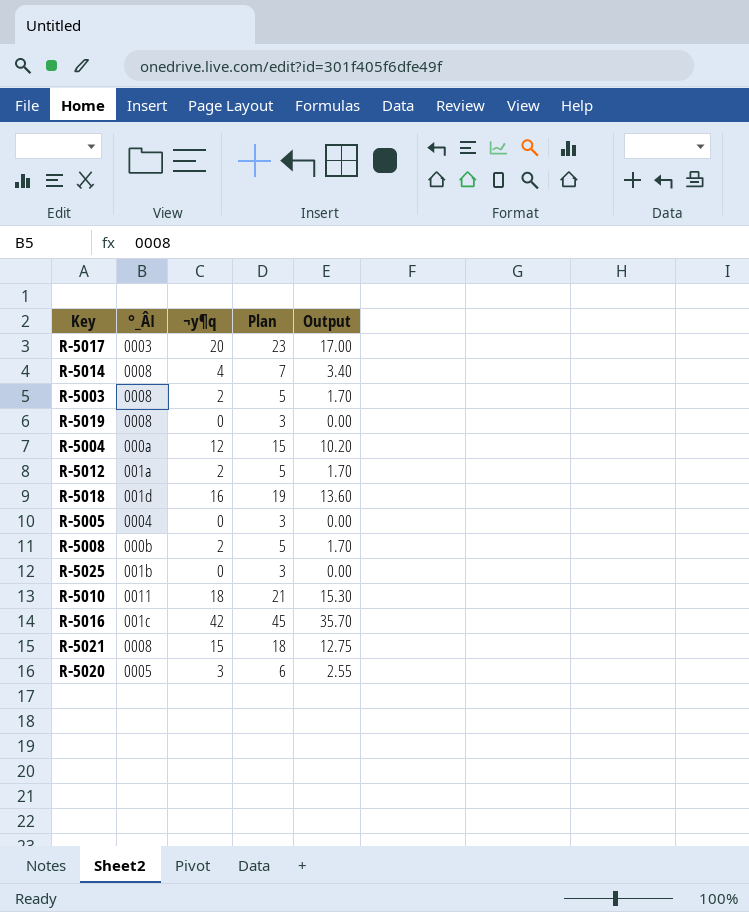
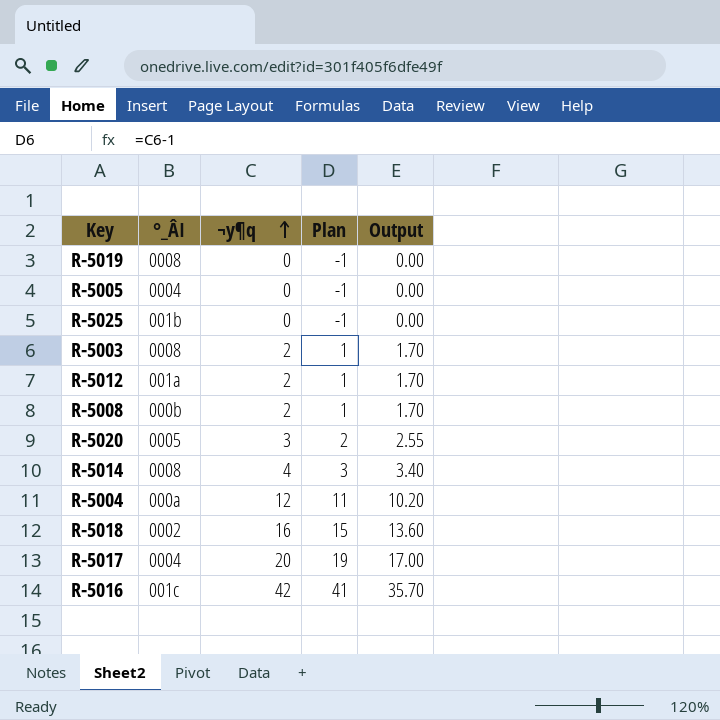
row order: none -> ¬y¶q ascending
column Plan | formula: [¬y¶q] + 3 -> [¬y¶q] - 1
row R-5010: 0011 | 18 | 21 | 15.30 -> none
row R-5021: 0008 | 15 | 18 | 12.75 -> none
R-5018 | °_ÂI: 001d -> 0002
R-5017 | °_ÂI: 0003 -> 0004

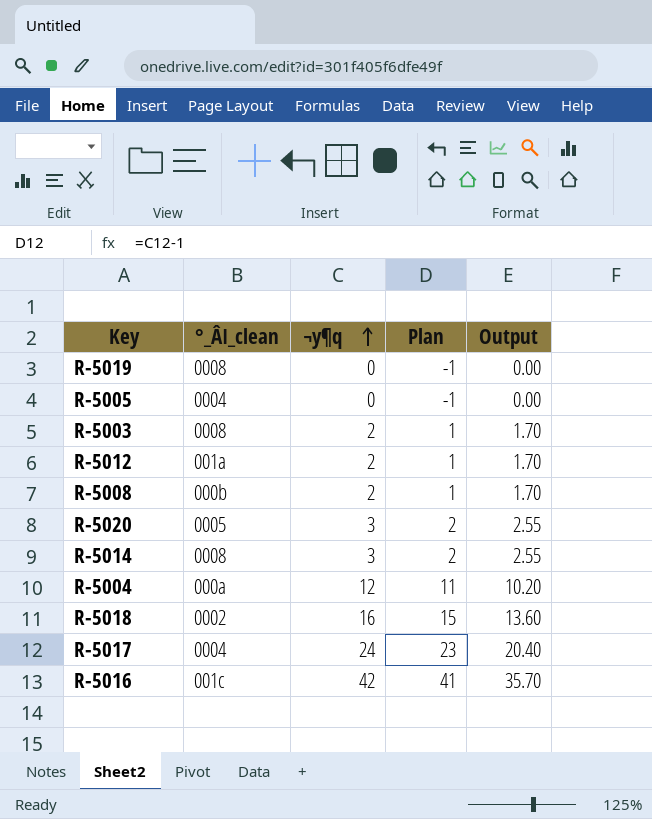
column name: °_ÂI -> °_ÂI_clean
row R-5025: 001b | 0 | -1 | 0.00 -> none
R-5014 | ¬y¶q: 4 -> 3
R-5014 | Plan: 3 -> 2
R-5014 | Output: 3.40 -> 2.55
R-5017 | ¬y¶q: 20 -> 24
R-5017 | Plan: 19 -> 23
R-5017 | Output: 17.00 -> 20.40

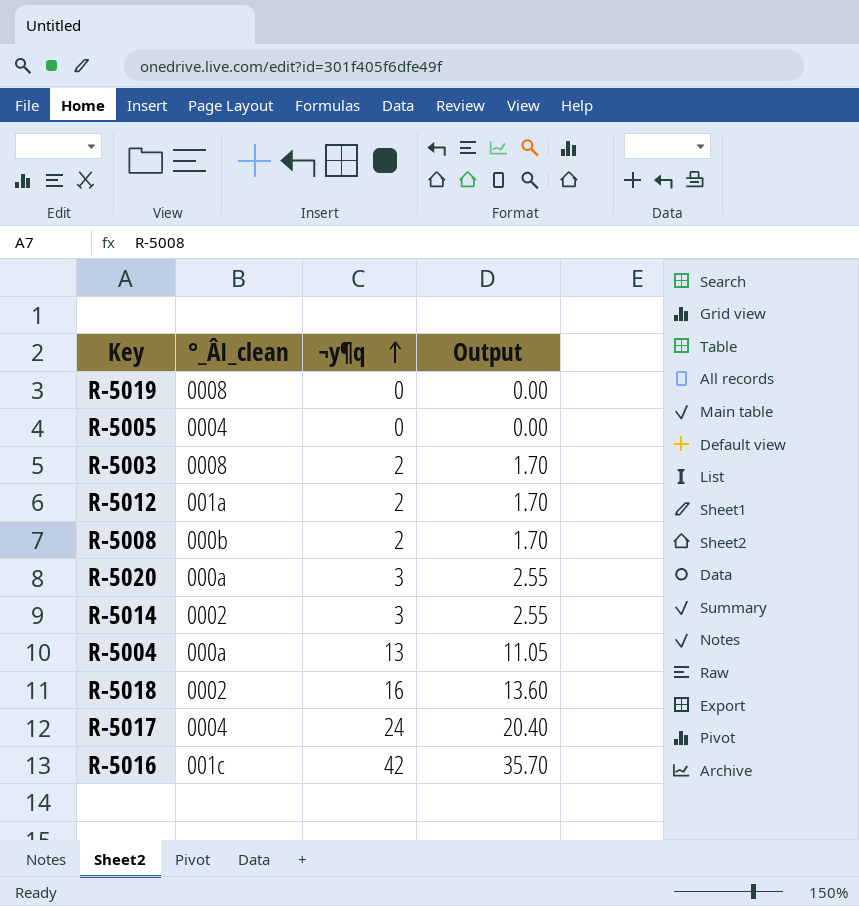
column Plan | formula: [¬y¶q] - 1 -> none
R-5020 | °_ÂI_clean: 0005 -> 000a
R-5014 | °_ÂI_clean: 0008 -> 0002
R-5004 | ¬y¶q: 12 -> 13
R-5004 | Output: 10.20 -> 11.05

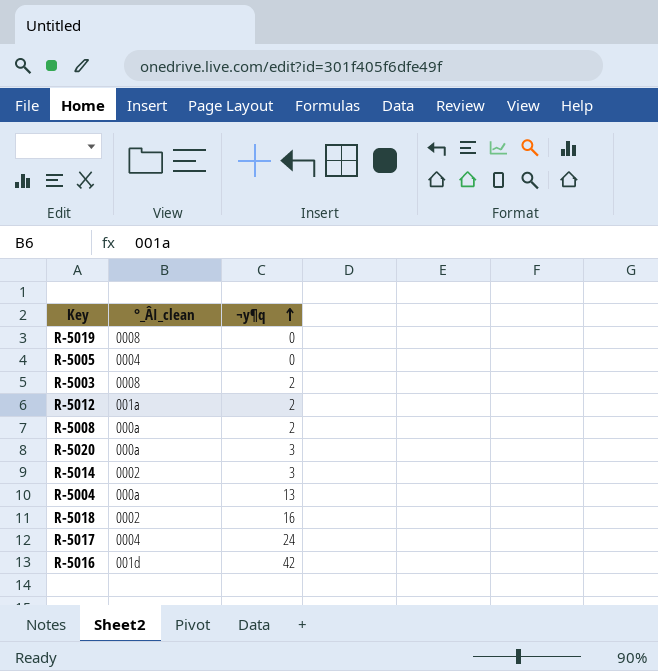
column Output | formula: [¬y¶q] * 0.85 -> none
R-5008 | °_ÂI_clean: 000b -> 000a
R-5016 | °_ÂI_clean: 001c -> 001d

